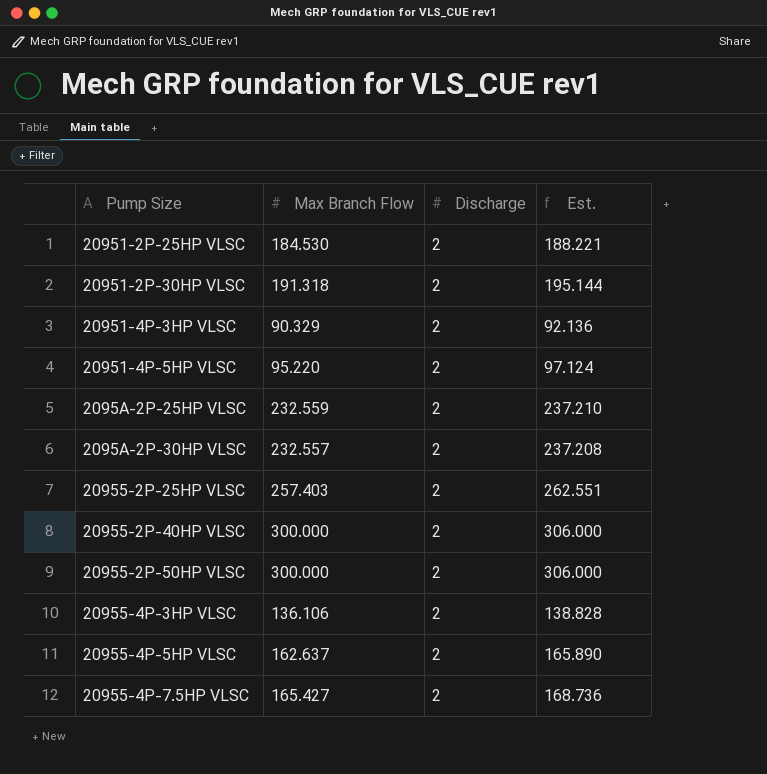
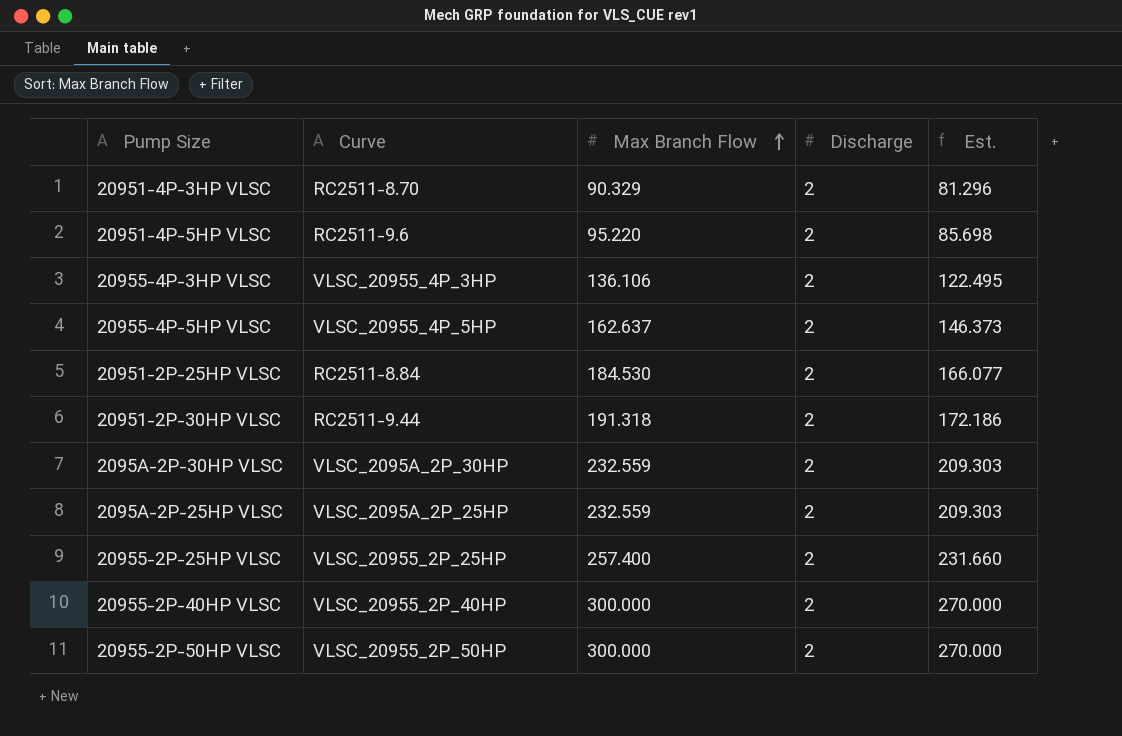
row order: none -> Max Branch Flow ascending
column Curve | position: none -> 2
column Est. | formula: [Max Branch Flow] * 1.02 -> [Max Branch Flow] * 0.9
row 20955-4P-7.5HP VLSC: 165.427 | 2 | 168.736 -> none
2095A-2P-30HP VLSC | Max Branch Flow: 232.557 -> 232.559
20955-2P-25HP VLSC | Max Branch Flow: 257.403 -> 257.400

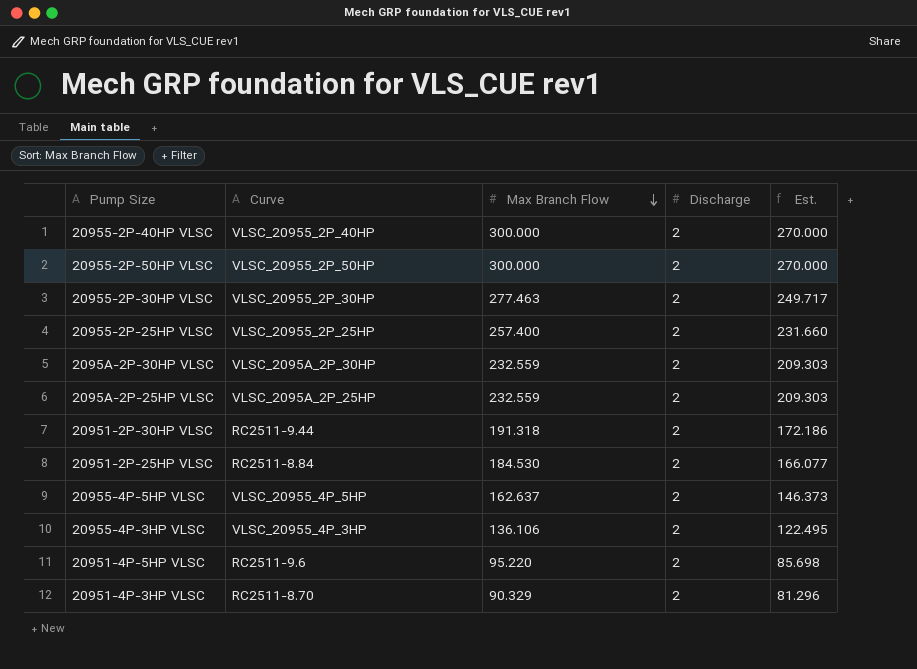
row order: Max Branch Flow ascending -> Max Branch Flow descending
row 20955-2P-30HP VLSC: none -> VLSC_20955_2P_30HP | 277.463 | 2 | 249.717

